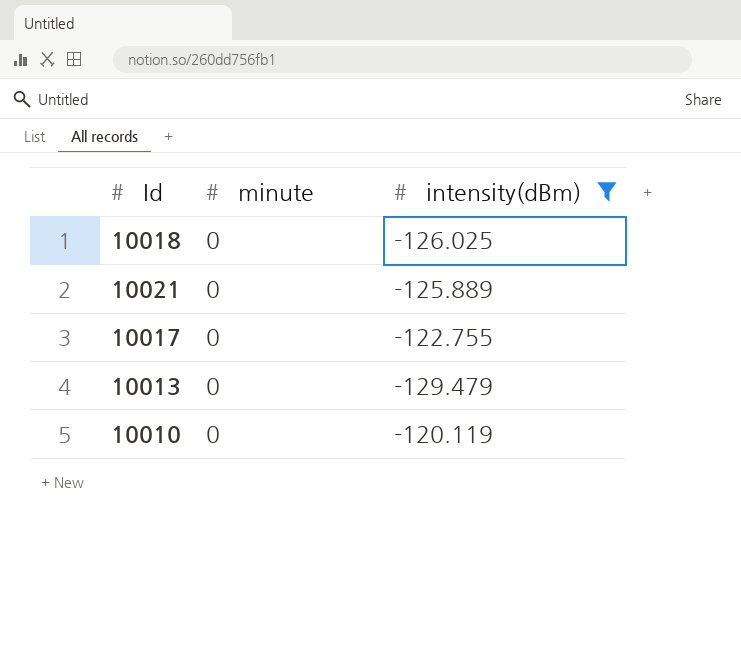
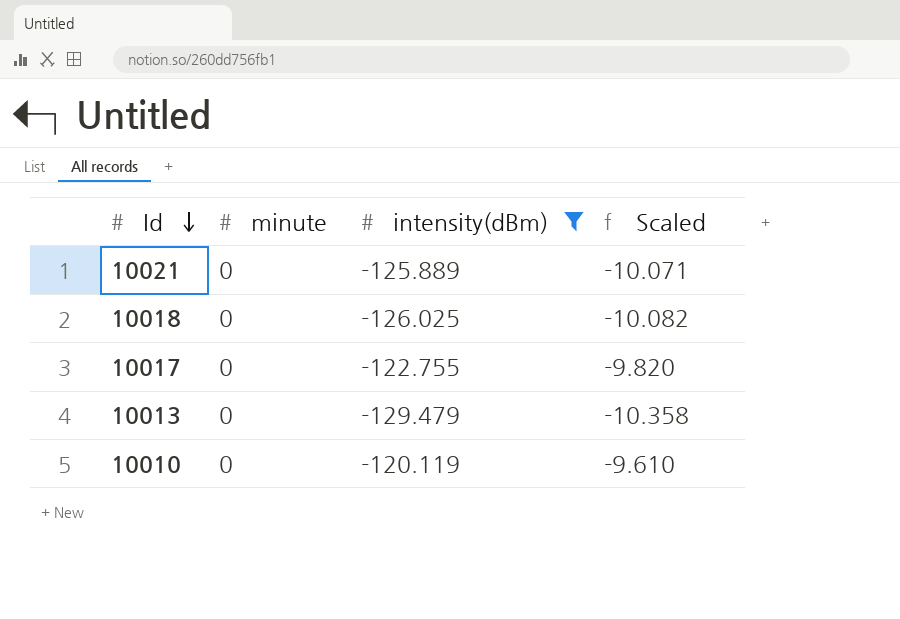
row order: none -> Id descending
column Scaled | formula: none -> [intensity(dBm)] * 0.08

